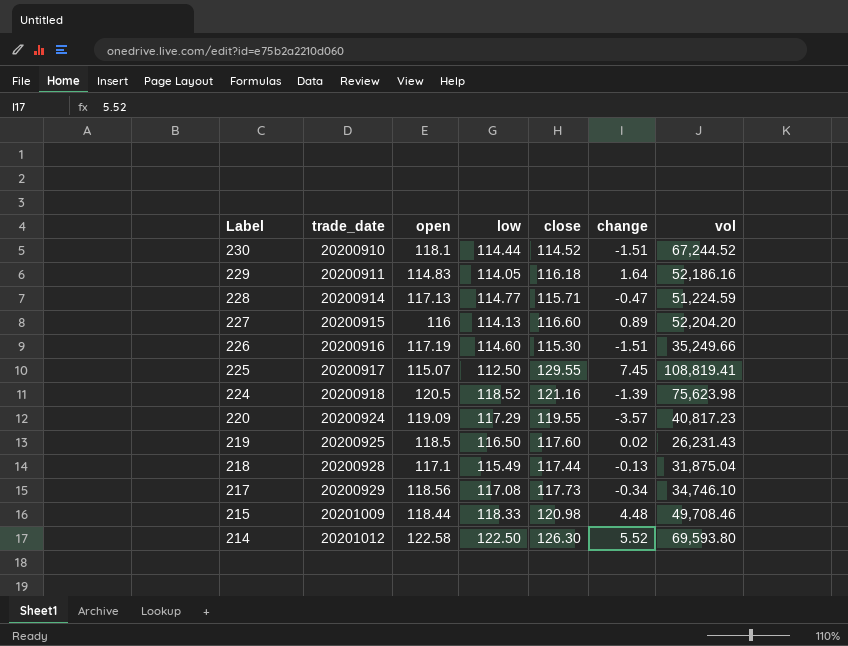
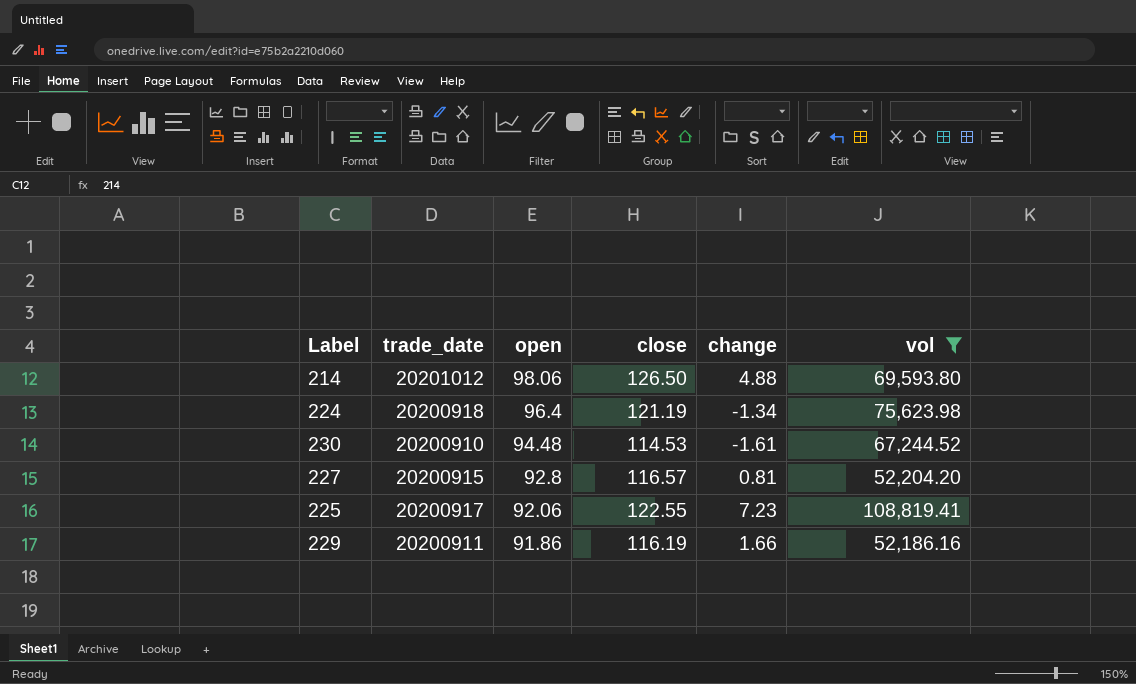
filter: none -> vol >= 52,186.16
row order: Label descending -> open descending
column low | position: 4 -> none
214 | open: 122.58 -> 98.06
214 | close: 126.30 -> 126.50
214 | change: 5.52 -> 4.88
224 | open: 120.5 -> 96.4
224 | close: 121.16 -> 121.19
224 | change: -1.39 -> -1.34
230 | open: 118.1 -> 94.48
230 | close: 114.52 -> 114.53
230 | change: -1.51 -> -1.61
227 | open: 116 -> 92.8
227 | close: 116.60 -> 116.57
227 | change: 0.89 -> 0.81
225 | open: 115.07 -> 92.06
225 | close: 129.55 -> 122.55
225 | change: 7.45 -> 7.23
229 | open: 114.83 -> 91.86
229 | close: 116.18 -> 116.19
229 | change: 1.64 -> 1.66

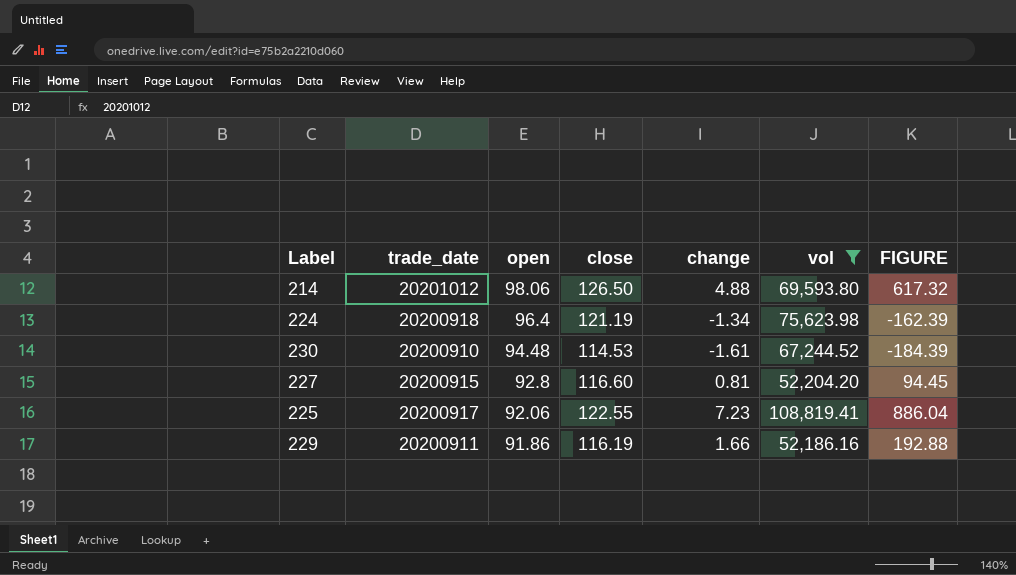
column FIGURE | formula: none -> [close] * [change]
227 | close: 116.57 -> 116.60

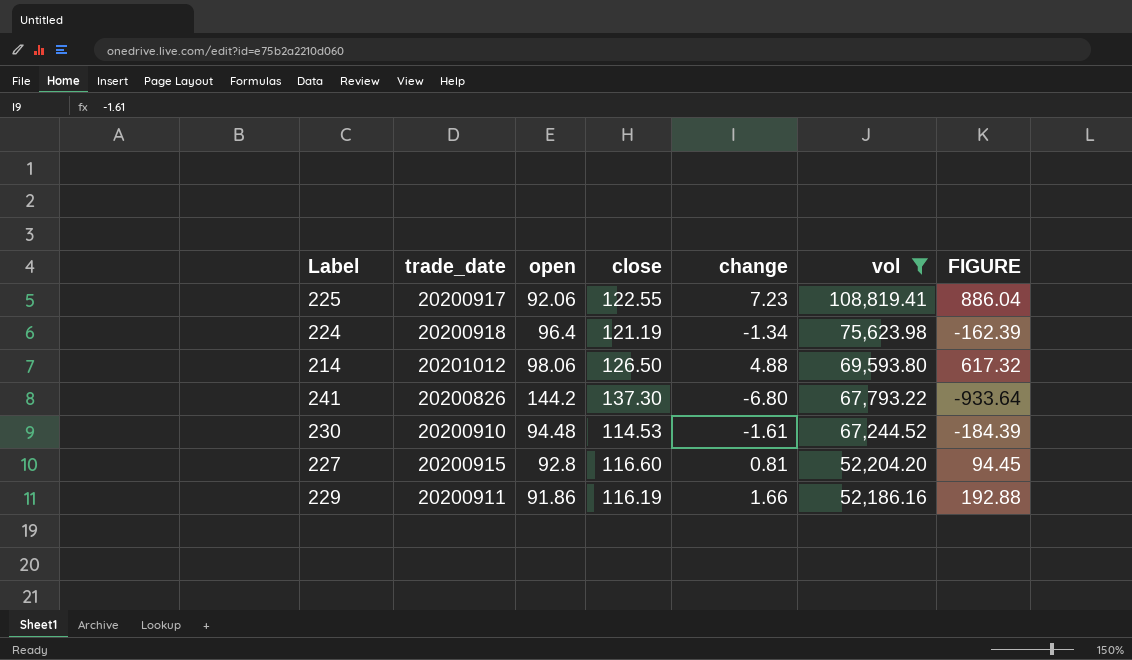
row order: open descending -> vol descending
row 241: none -> 20200826 | 144.2 | 137.30 | -6.80 | 67,793.22 | -933.64

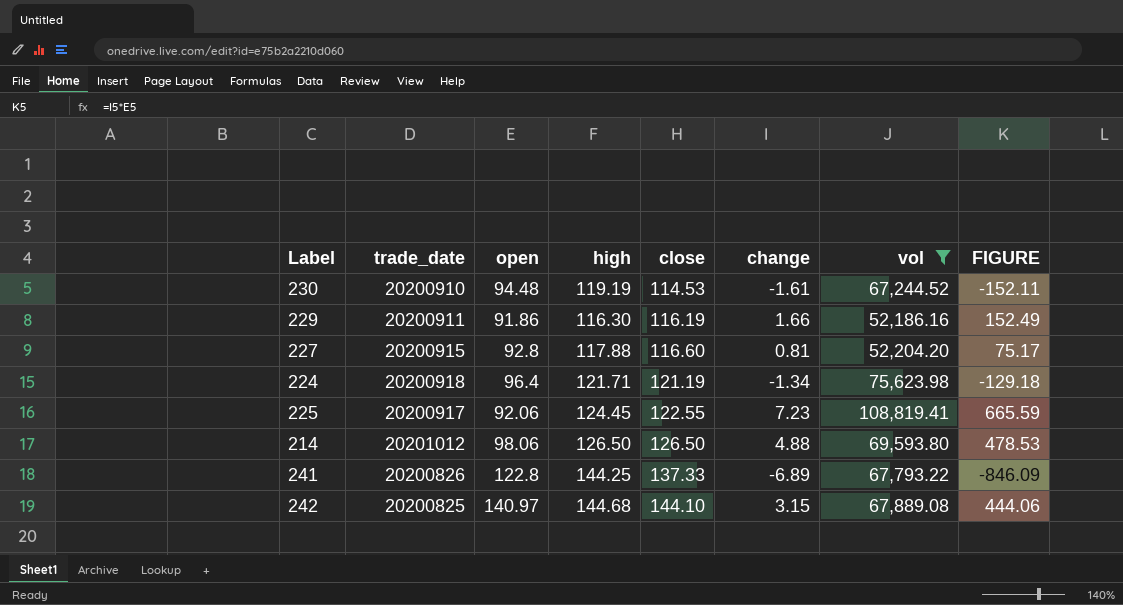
row order: vol descending -> close ascending
column high | position: none -> 4
column FIGURE | formula: [close] * [change] -> [open] * [change]
241 | open: 144.2 -> 122.8
241 | close: 137.30 -> 137.33
241 | change: -6.80 -> -6.89
row 242: none -> 20200825 | 140.97 | 144.68 | 144.10 | 3.15 | 67,889.08 | 444.06

